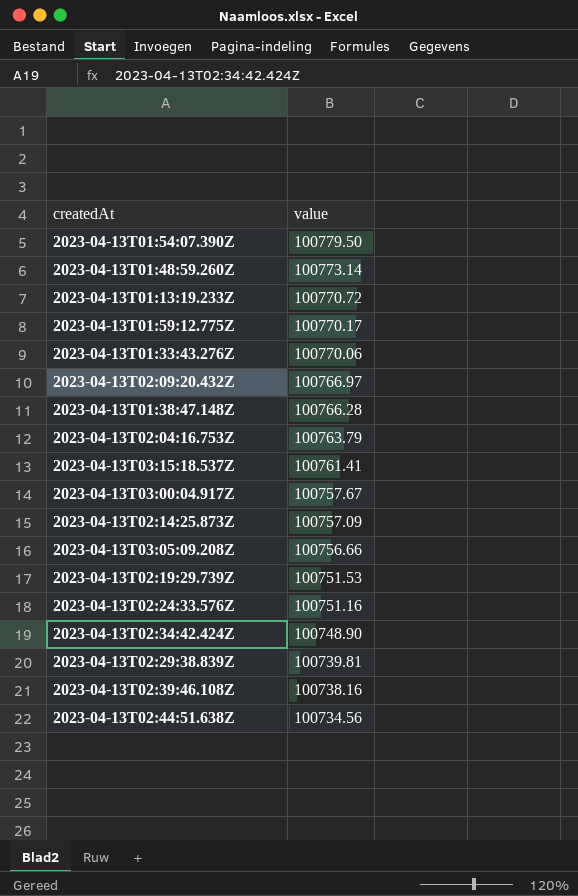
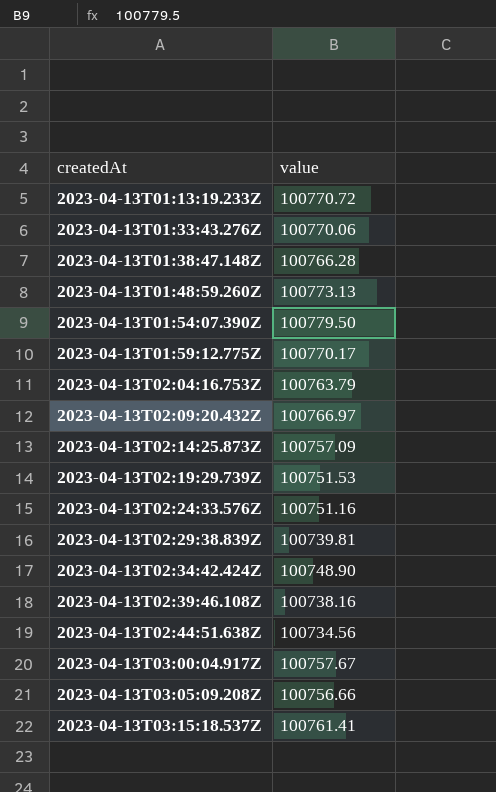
row order: value descending -> createdAt ascending
2023-04-13T01:48:59.260Z | value: 100773.14 -> 100773.13

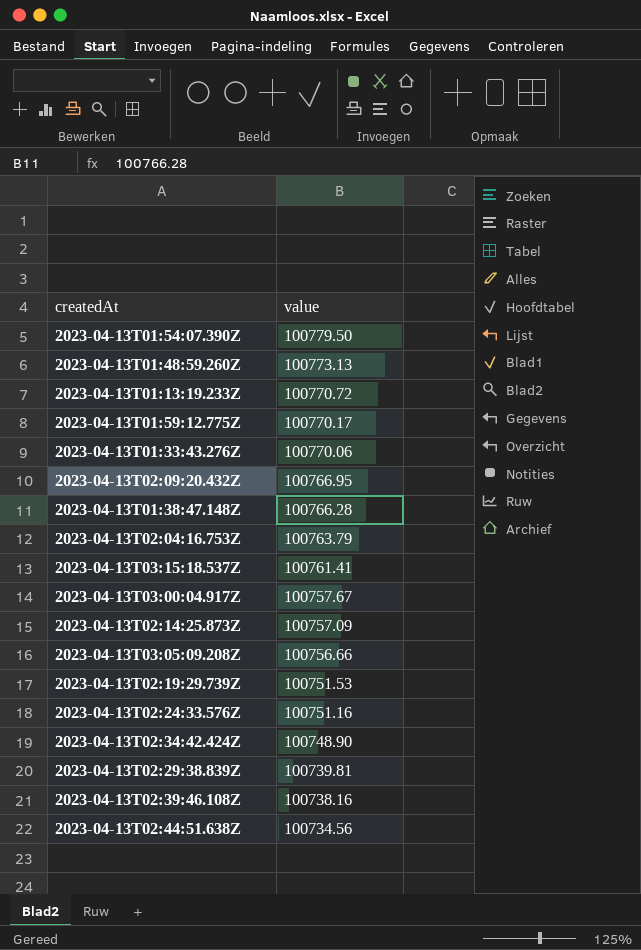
row order: createdAt ascending -> value descending
2023-04-13T02:09:20.432Z | value: 100766.97 -> 100766.95

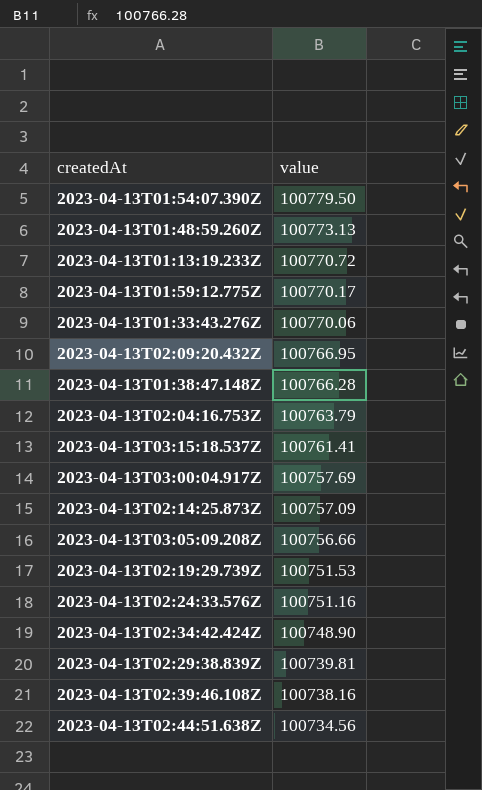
2023-04-13T03:00:04.917Z | value: 100757.67 -> 100757.69

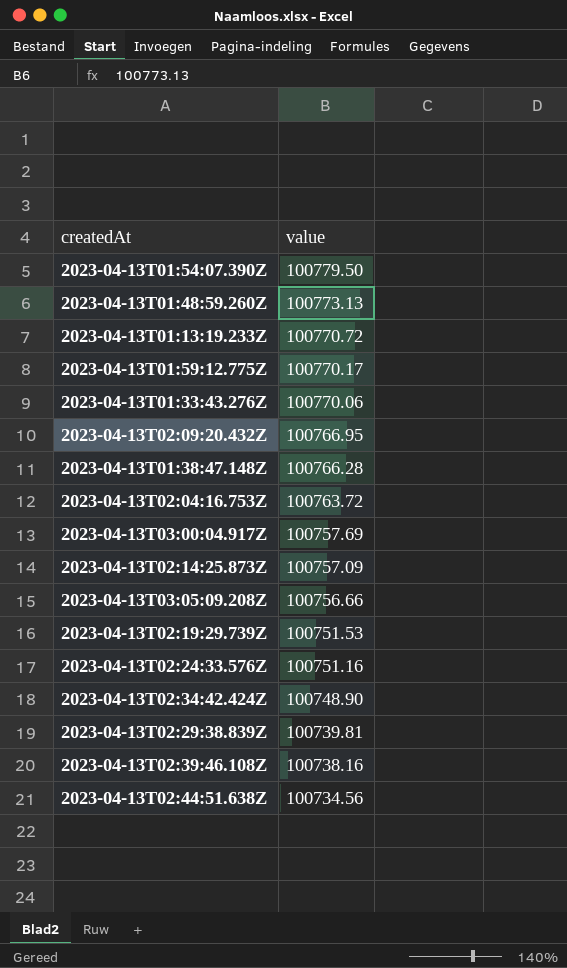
row 2023-04-13T03:15:18.537Z: 100761.41 -> none
2023-04-13T02:04:16.753Z | value: 100763.79 -> 100763.72

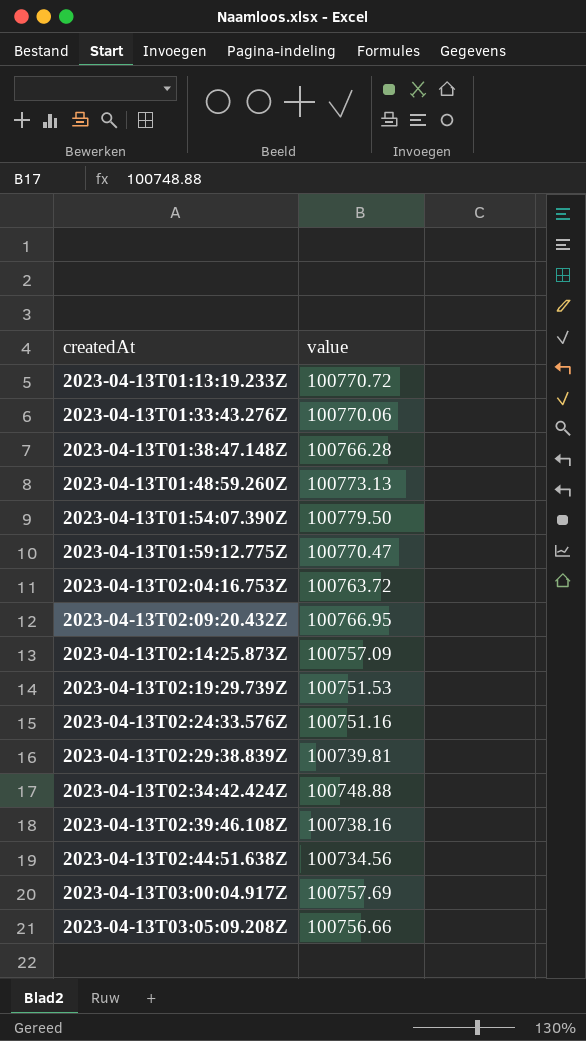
row order: value descending -> createdAt ascending
2023-04-13T01:59:12.775Z | value: 100770.17 -> 100770.47
2023-04-13T02:34:42.424Z | value: 100748.90 -> 100748.88

